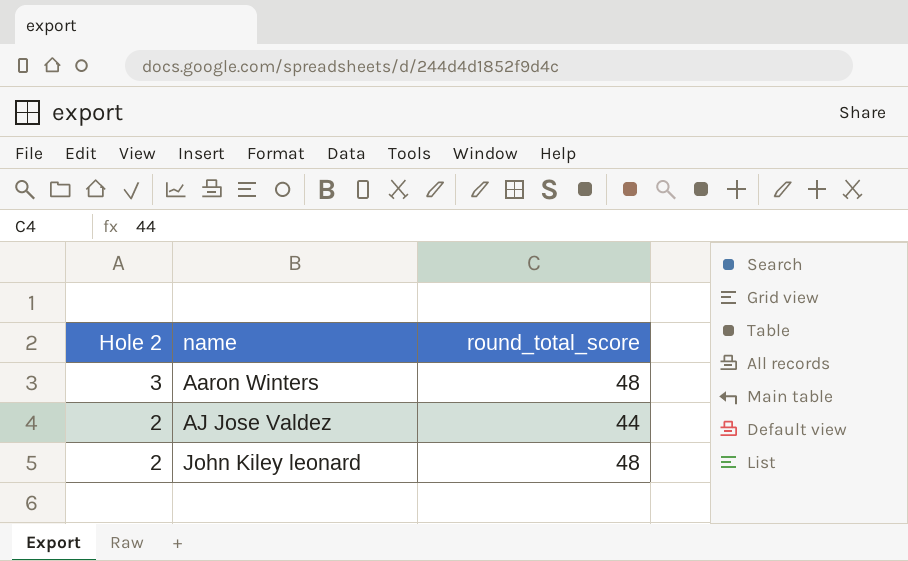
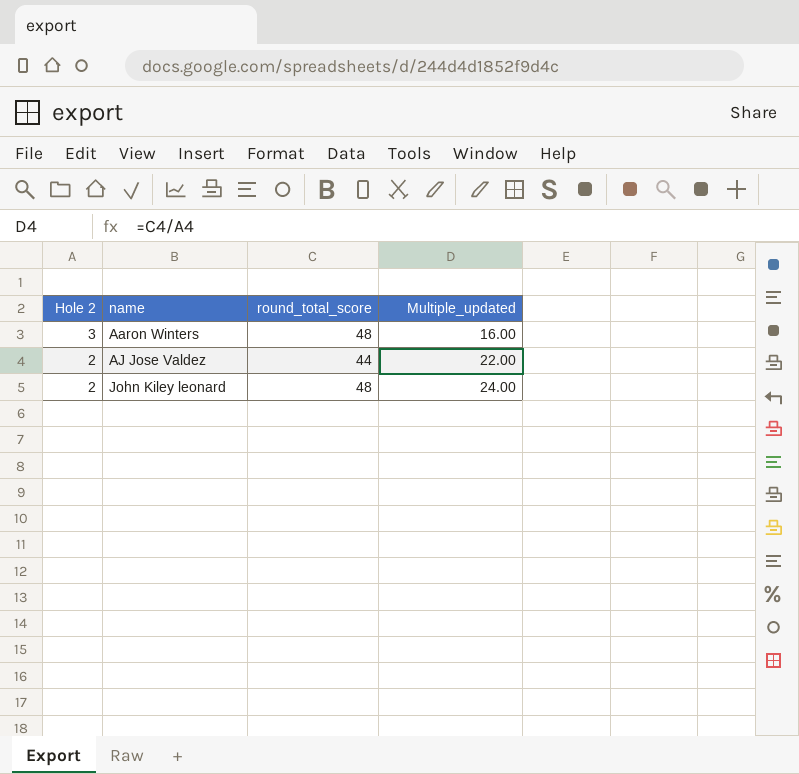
column Multiple_updated | formula: none -> [round_total_score] / [Hole 2]

